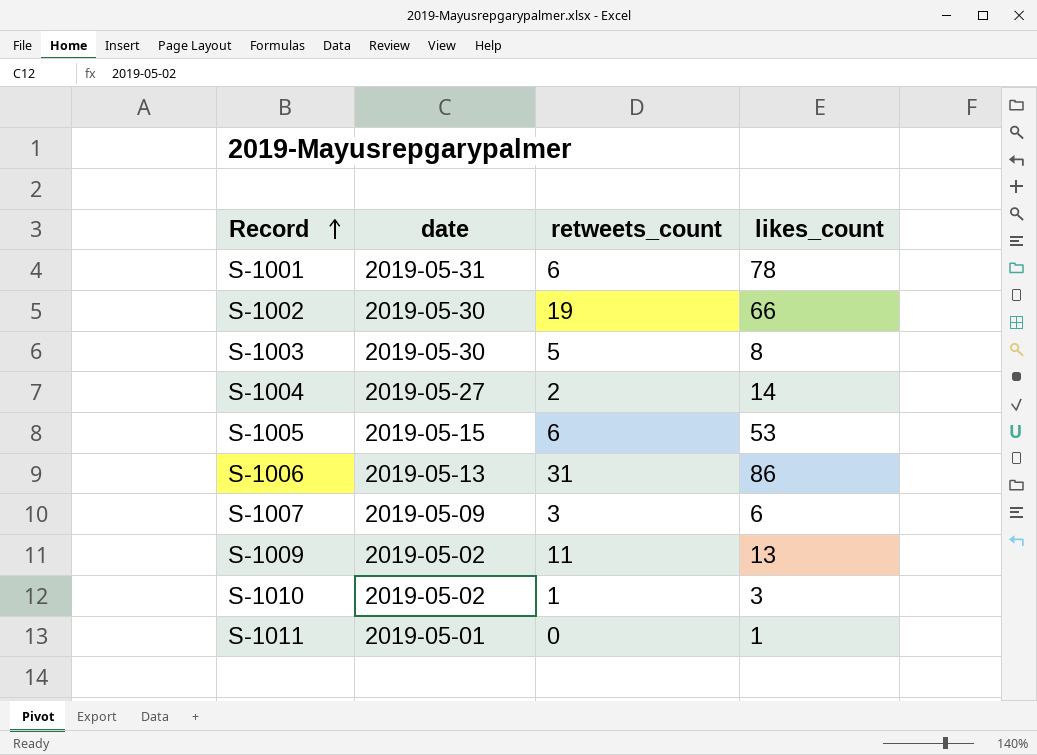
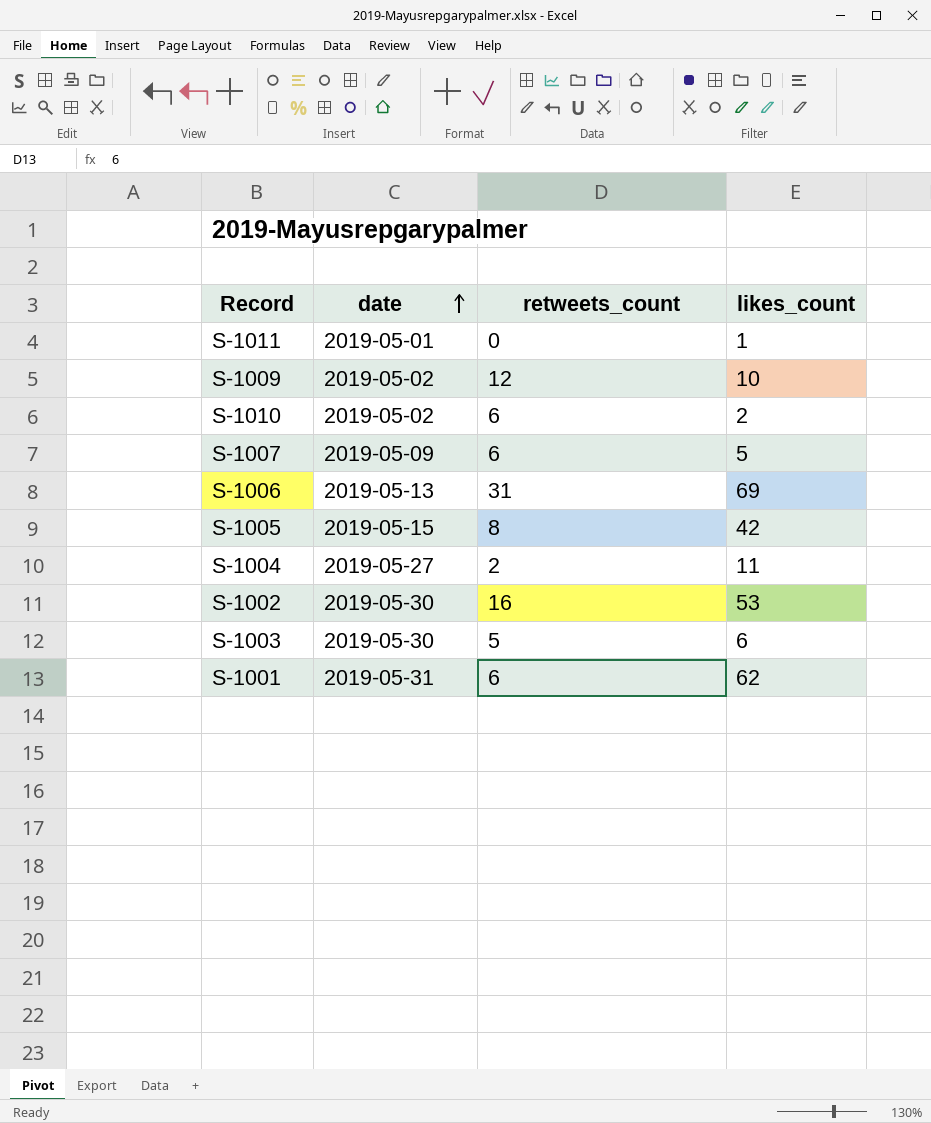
row order: Record ascending -> date ascending
S-1009 | retweets_count: 11 -> 12
S-1009 | likes_count: 13 -> 10
S-1010 | retweets_count: 1 -> 6
S-1010 | likes_count: 3 -> 2
S-1007 | retweets_count: 3 -> 6
S-1007 | likes_count: 6 -> 5
S-1006 | likes_count: 86 -> 69
S-1005 | retweets_count: 6 -> 8
S-1005 | likes_count: 53 -> 42
S-1004 | likes_count: 14 -> 11
S-1002 | retweets_count: 19 -> 16
S-1002 | likes_count: 66 -> 53
S-1003 | likes_count: 8 -> 6
S-1001 | likes_count: 78 -> 62

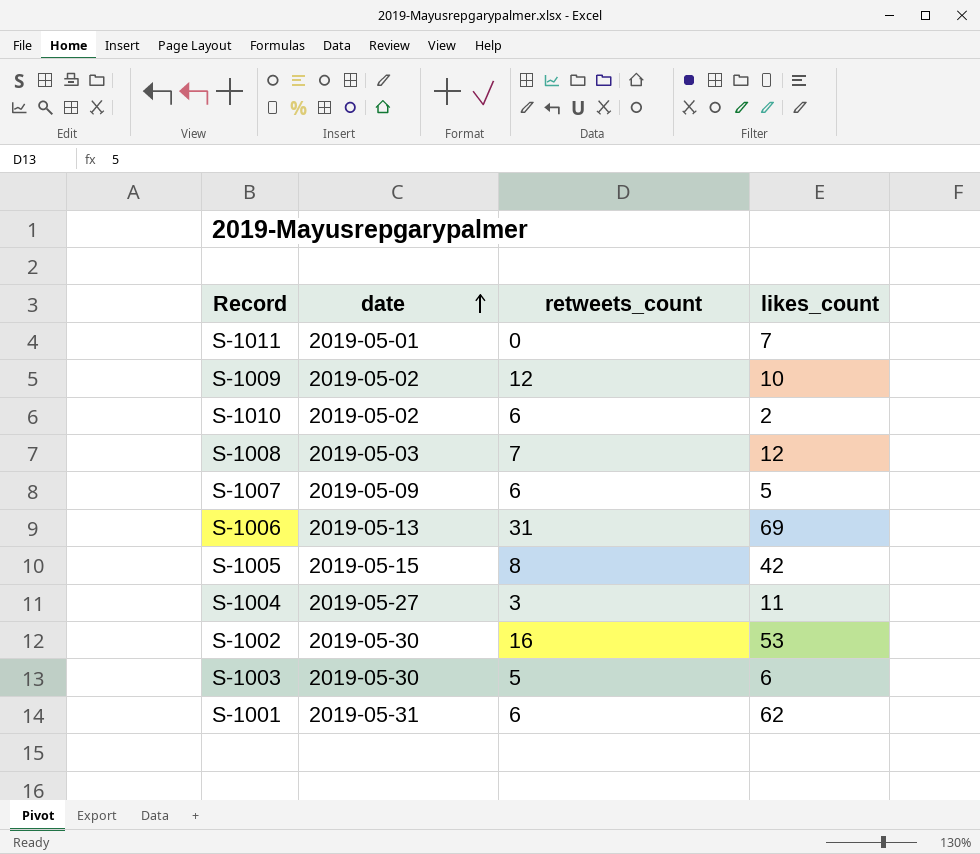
S-1011 | likes_count: 1 -> 7
row S-1008: none -> 2019-05-03 | 7 | 12
S-1004 | retweets_count: 2 -> 3

